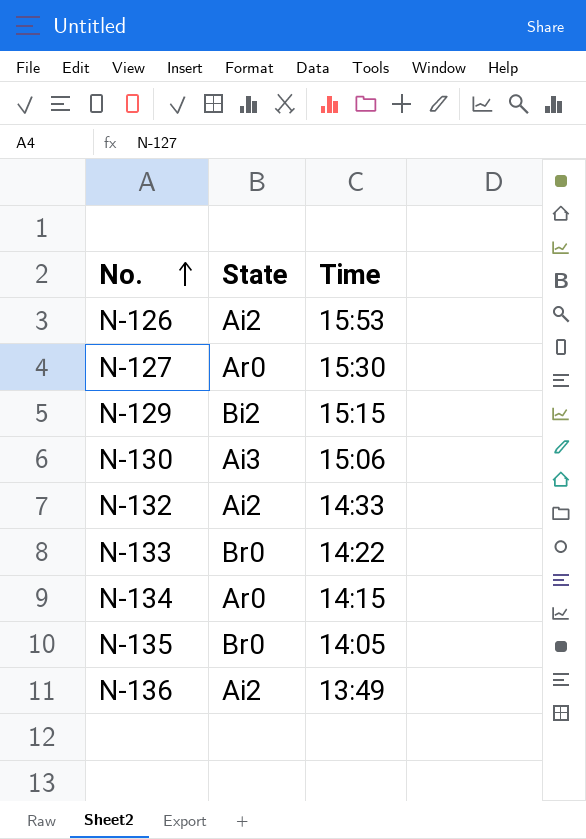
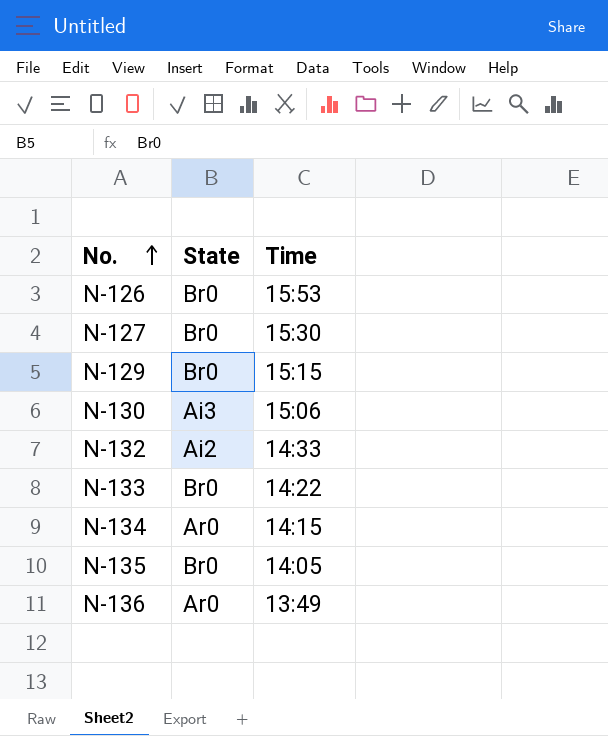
N-126 | State: Ai2 -> Br0
N-127 | State: Ar0 -> Br0
N-129 | State: Bi2 -> Br0
N-136 | State: Ai2 -> Ar0

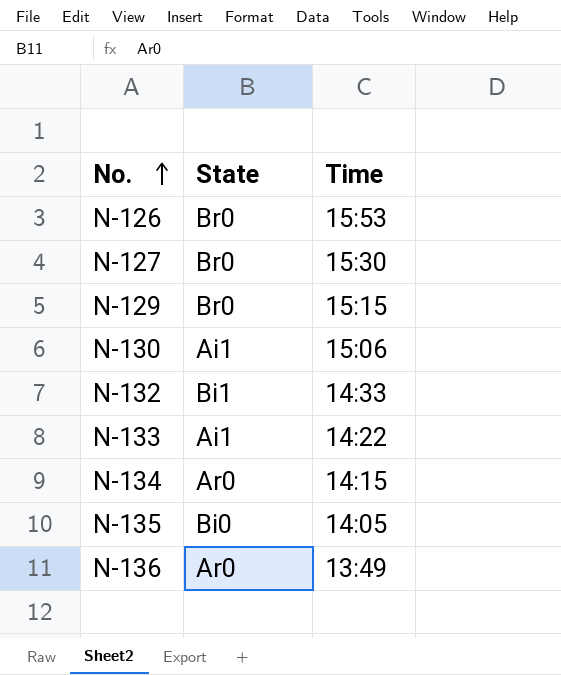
N-130 | State: Ai3 -> Ai1
N-132 | State: Ai2 -> Bi1
N-133 | State: Br0 -> Ai1
N-135 | State: Br0 -> Bi0

